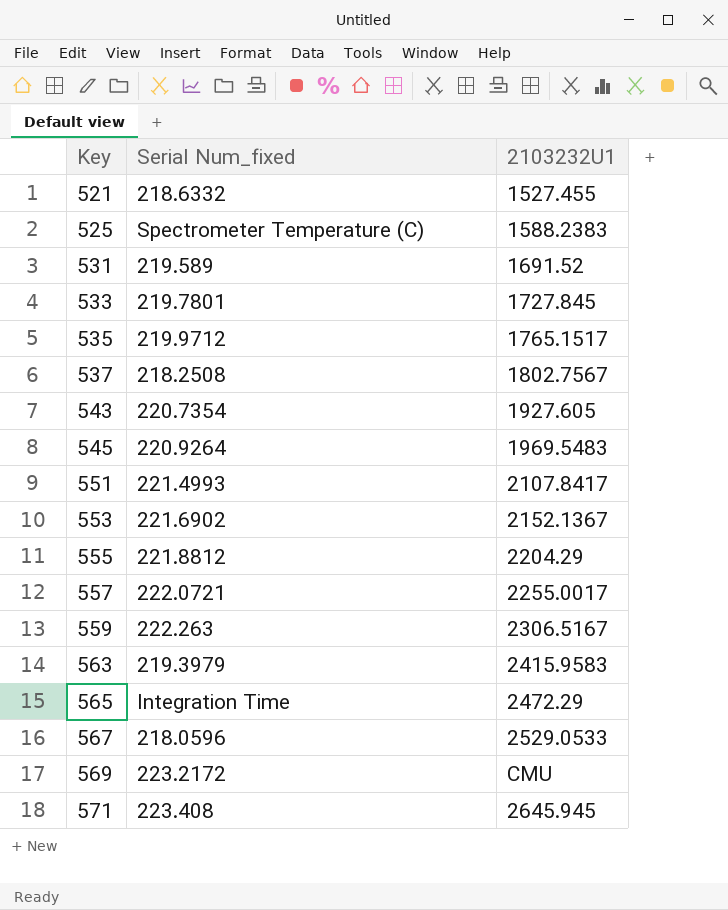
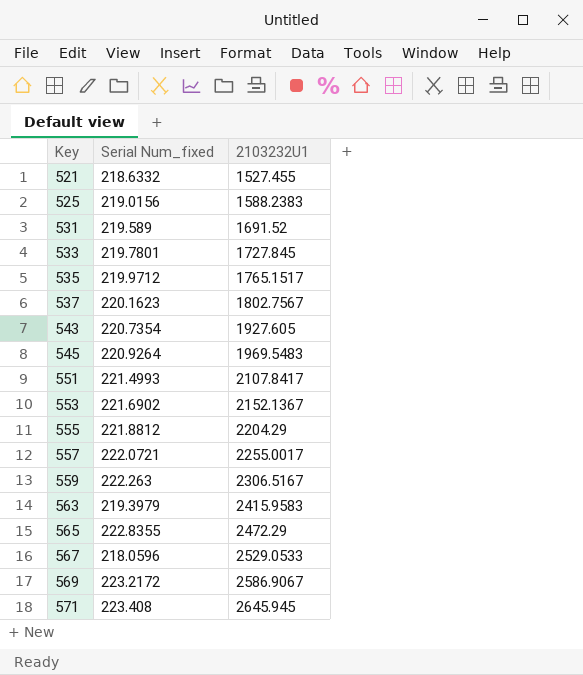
525 | Serial Num_fixed: Spectrometer Temperature (C) -> 219.0156
537 | Serial Num_fixed: 218.2508 -> 220.1623
565 | Serial Num_fixed: Integration Time -> 222.8355
569 | 2103232U1: CMU -> 2586.9067

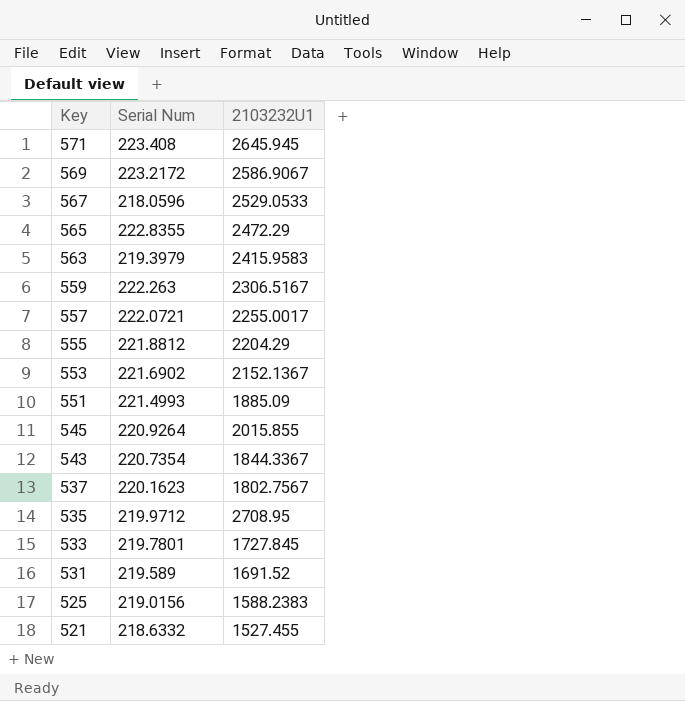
row order: Key ascending -> Key descending
column name: Serial Num_fixed -> Serial Num
551 | 2103232U1: 2107.8417 -> 1885.09
545 | 2103232U1: 1969.5483 -> 2015.855
543 | 2103232U1: 1927.605 -> 1844.3367
535 | 2103232U1: 1765.1517 -> 2708.95

